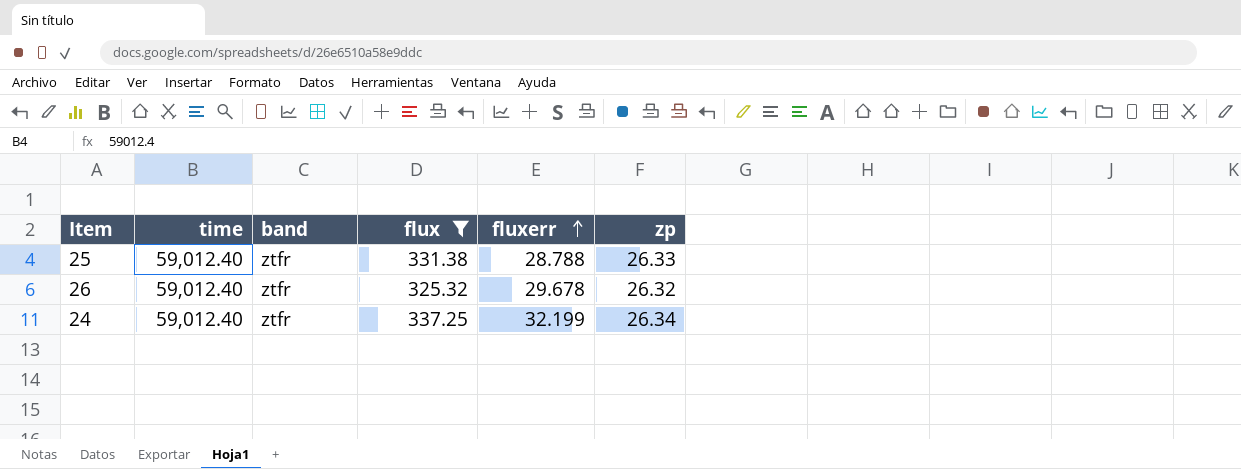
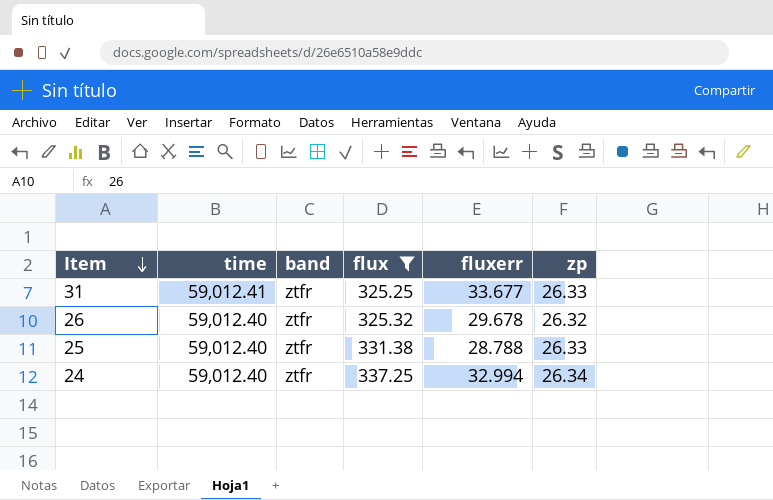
row order: fluxerr ascending -> Item descending
row 31: none -> 59,012.41 | ztfr | 325.25 | 33.677 | 26.33
24 | fluxerr: 32.199 -> 32.994

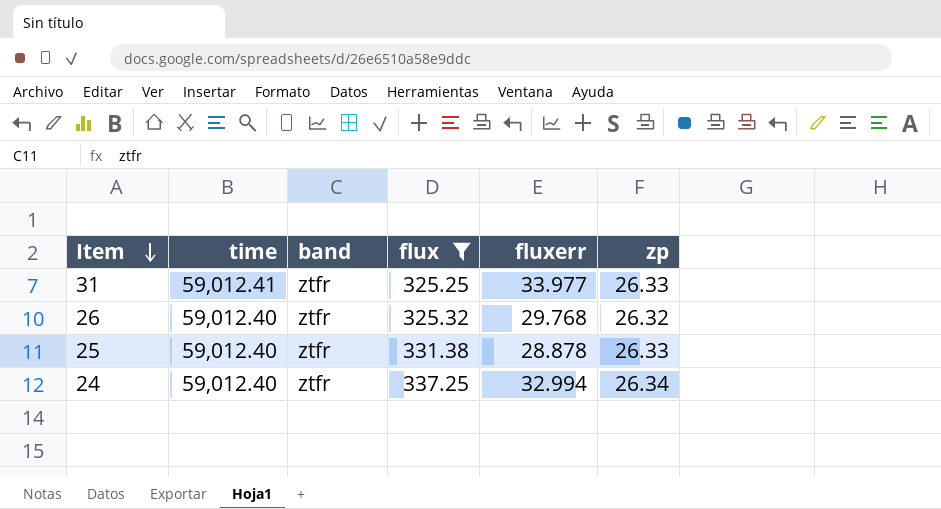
31 | fluxerr: 33.677 -> 33.977
26 | fluxerr: 29.678 -> 29.768
25 | fluxerr: 28.788 -> 28.878

